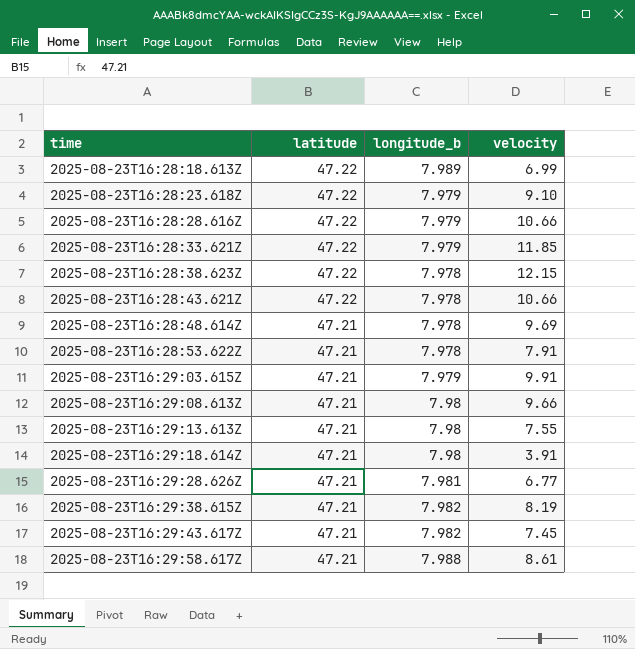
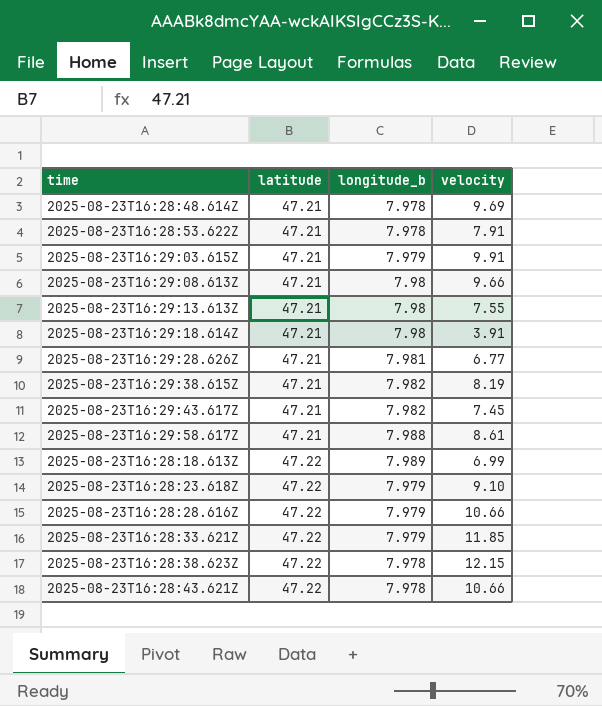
row order: time ascending -> latitude ascending

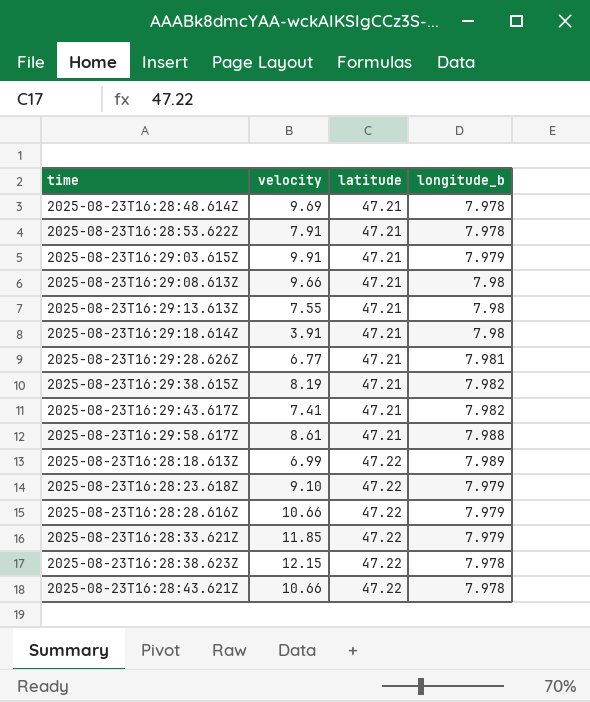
column velocity | position: 4 -> 2
2025-08-23T16:29:43.617Z | velocity: 7.45 -> 7.41

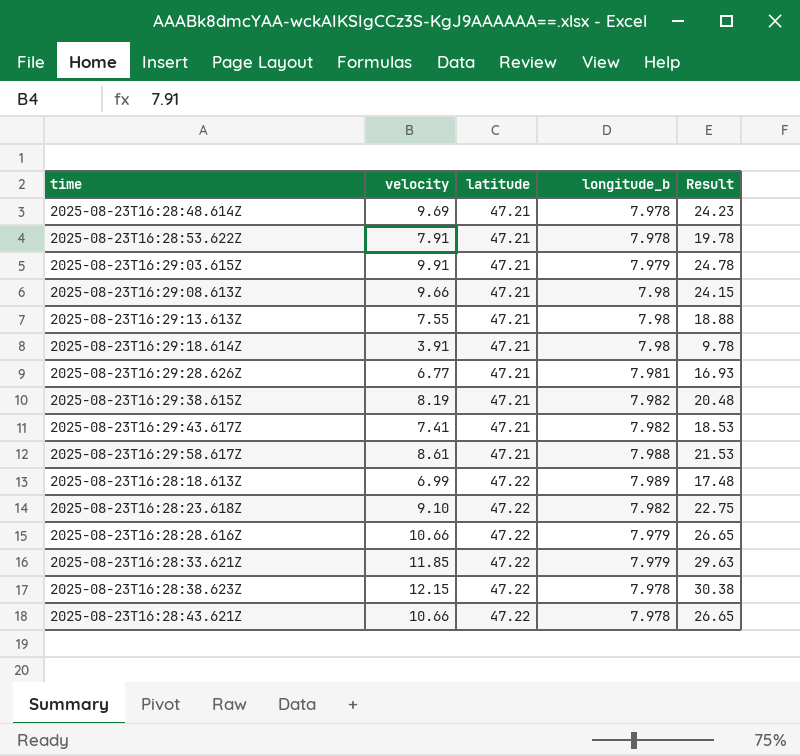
column Result | formula: none -> [velocity] * 2.5
2025-08-23T16:28:23.618Z | longitude_b: 7.979 -> 7.982

